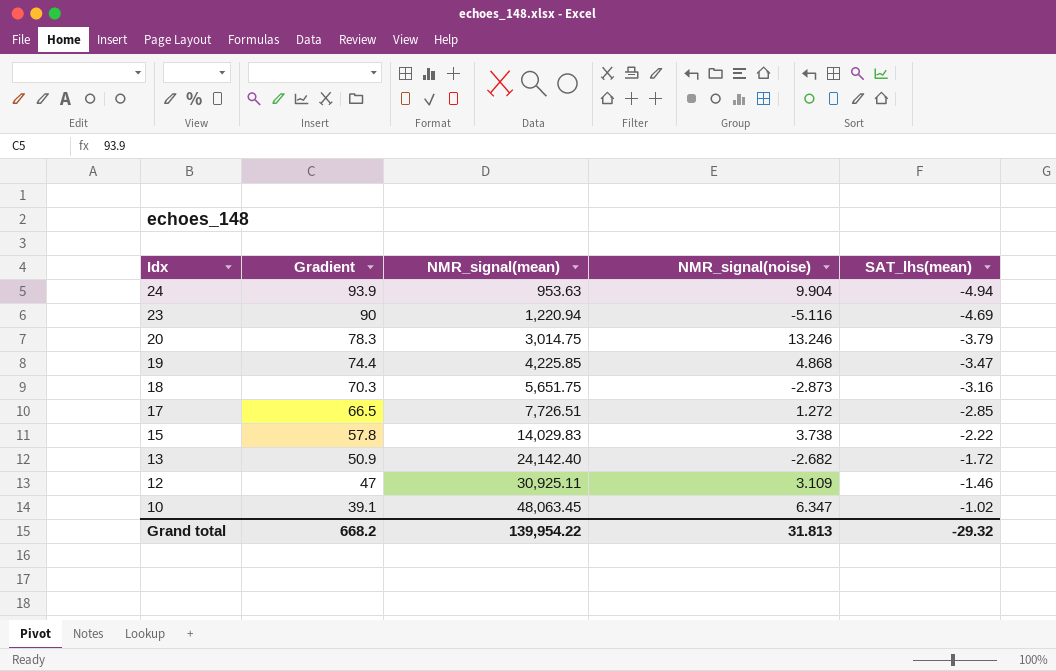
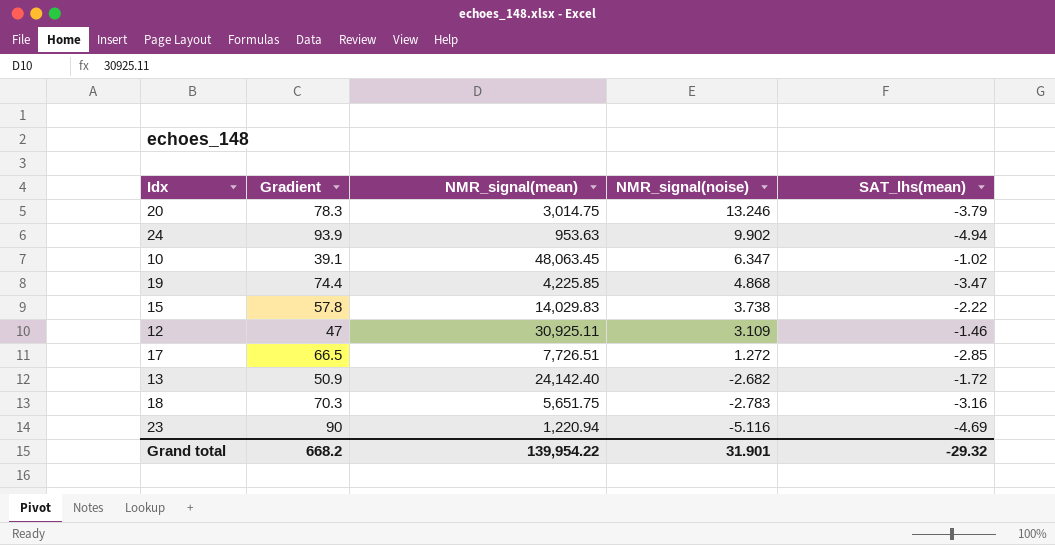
row order: Idx descending -> NMR_signal(noise) descending
24 | NMR_signal(noise): 9.904 -> 9.902
18 | NMR_signal(noise): -2.873 -> -2.783
Grand total | NMR_signal(noise): 31.813 -> 31.901

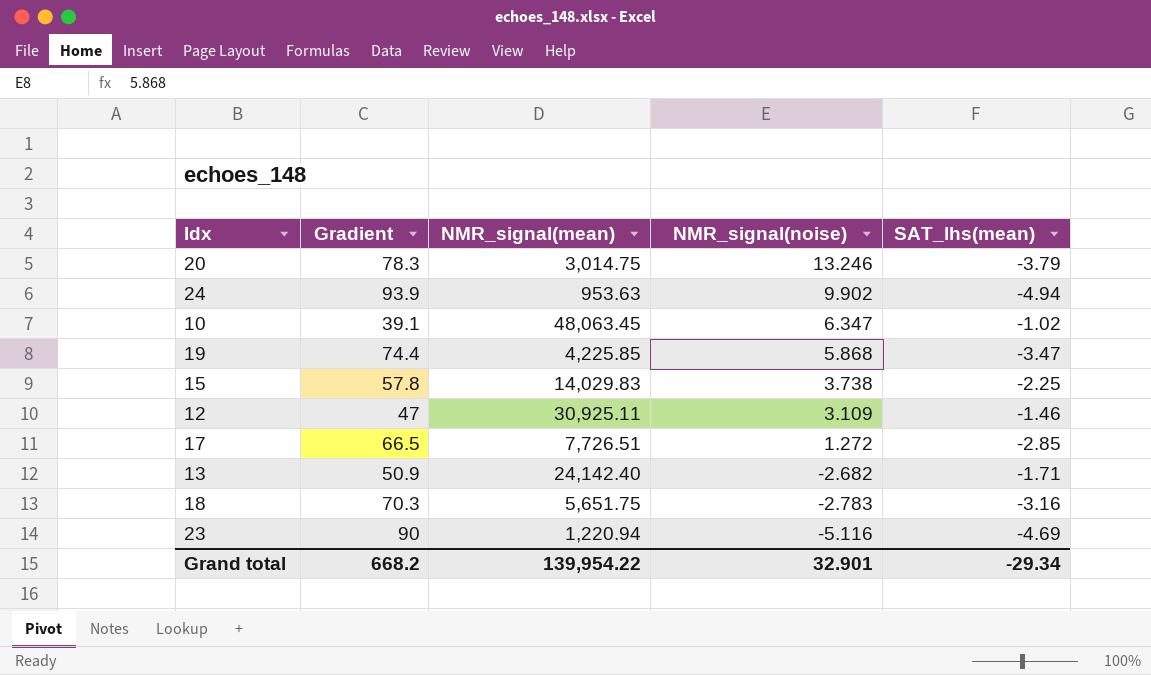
19 | NMR_signal(noise): 4.868 -> 5.868
15 | SAT_lhs(mean): -2.22 -> -2.25
13 | SAT_lhs(mean): -1.72 -> -1.71
Grand total | NMR_signal(noise): 31.901 -> 32.901
Grand total | SAT_lhs(mean): -29.32 -> -29.34

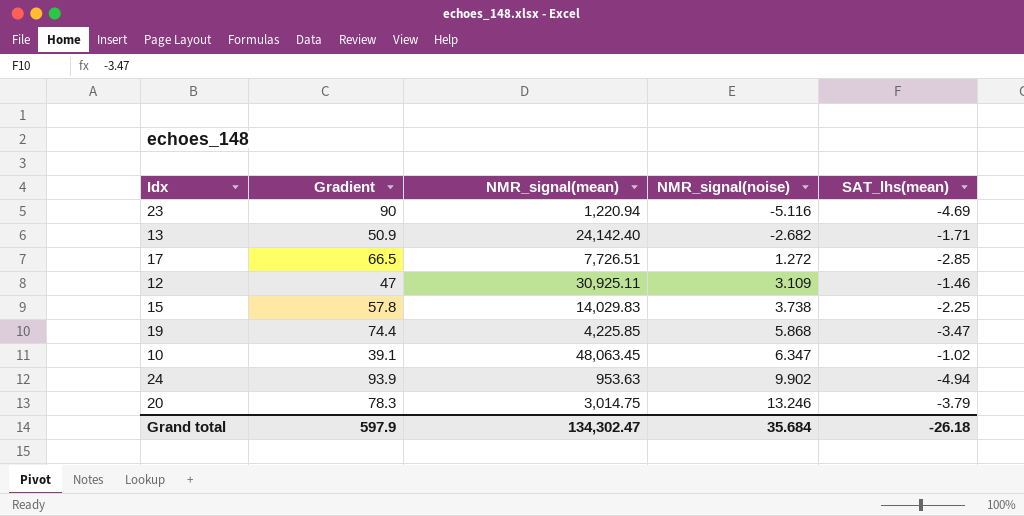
row order: NMR_signal(noise) descending -> NMR_signal(noise) ascending
row 18: 70.3 | 5,651.75 | -2.783 | -3.16 -> none
Grand total | Gradient: 668.2 -> 597.9
Grand total | NMR_signal(mean): 139,954.22 -> 134,302.47
Grand total | NMR_signal(noise): 32.901 -> 35.684
Grand total | SAT_lhs(mean): -29.34 -> -26.18

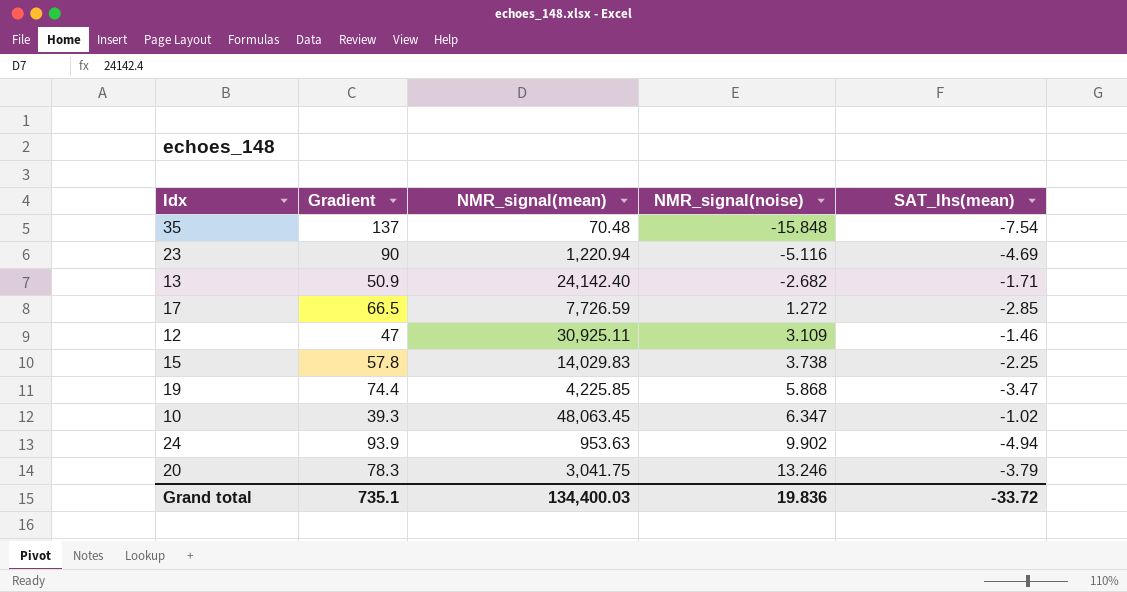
row 35: none -> 137 | 70.48 | -15.848 | -7.54
17 | NMR_signal(mean): 7,726.51 -> 7,726.59
10 | Gradient: 39.1 -> 39.3
20 | NMR_signal(mean): 3,014.75 -> 3,041.75
Grand total | Gradient: 597.9 -> 735.1
Grand total | NMR_signal(mean): 134,302.47 -> 134,400.03
Grand total | NMR_signal(noise): 35.684 -> 19.836
Grand total | SAT_lhs(mean): -26.18 -> -33.72

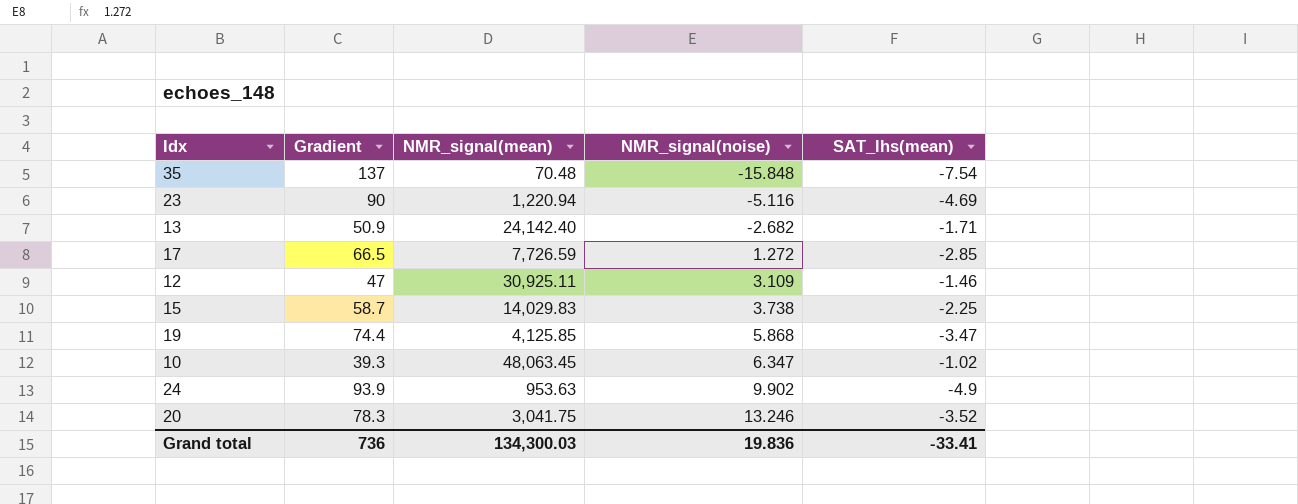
15 | Gradient: 57.8 -> 58.7
19 | NMR_signal(mean): 4,225.85 -> 4,125.85
24 | SAT_lhs(mean): -4.94 -> -4.9
20 | SAT_lhs(mean): -3.79 -> -3.52
Grand total | Gradient: 735.1 -> 736
Grand total | NMR_signal(mean): 134,400.03 -> 134,300.03
Grand total | SAT_lhs(mean): -33.72 -> -33.41

